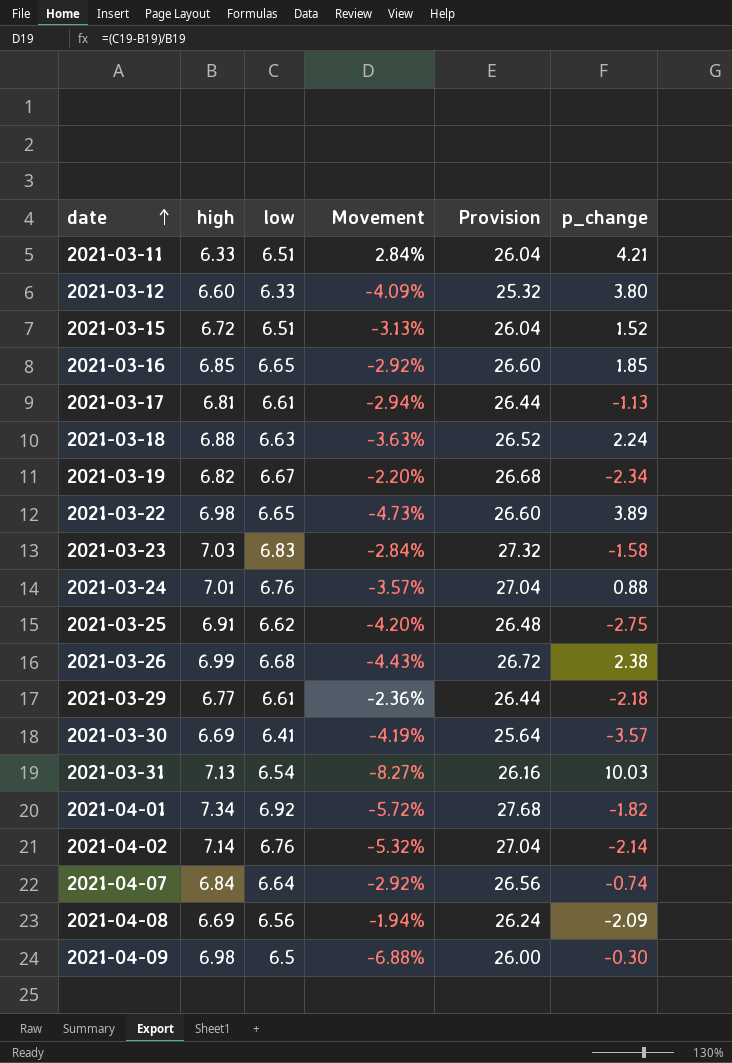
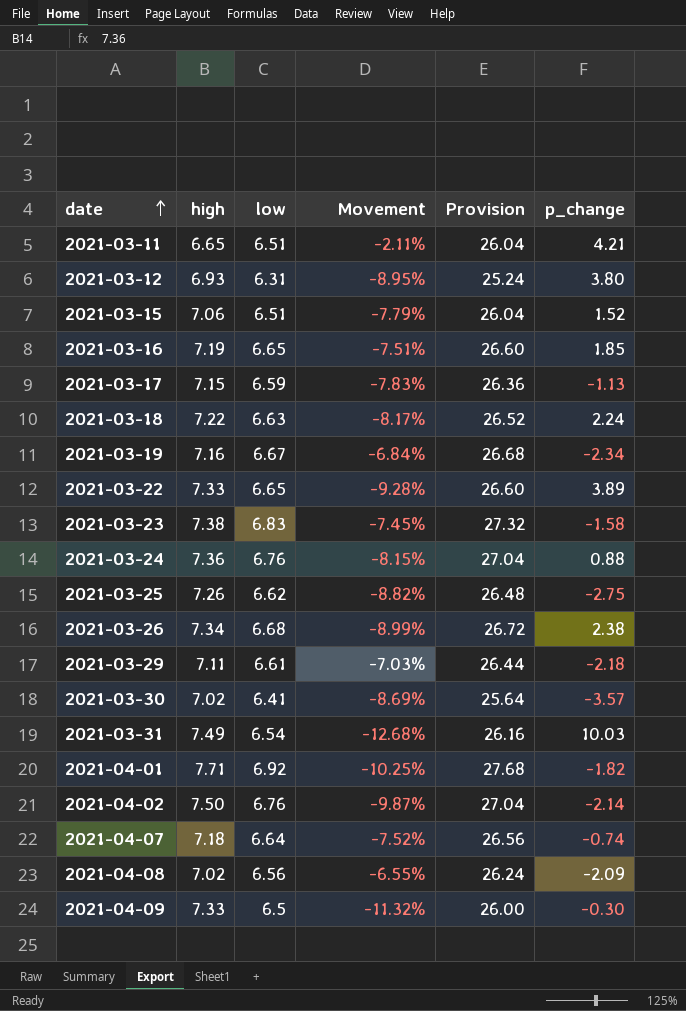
2021-03-11 | high: 6.33 -> 6.65
2021-03-11 | Movement: 2.84% -> -2.11%
2021-03-12 | high: 6.60 -> 6.93
2021-03-12 | low: 6.33 -> 6.31
2021-03-12 | Movement: -4.09% -> -8.95%
2021-03-12 | Provision: 25.32 -> 25.24
2021-03-15 | high: 6.72 -> 7.06
2021-03-15 | Movement: -3.13% -> -7.79%
2021-03-16 | high: 6.85 -> 7.19
2021-03-16 | Movement: -2.92% -> -7.51%
2021-03-17 | high: 6.81 -> 7.15
2021-03-17 | low: 6.61 -> 6.59
2021-03-17 | Movement: -2.94% -> -7.83%
2021-03-17 | Provision: 26.44 -> 26.36
2021-03-18 | high: 6.88 -> 7.22
2021-03-18 | Movement: -3.63% -> -8.17%
2021-03-19 | high: 6.82 -> 7.16
2021-03-19 | Movement: -2.20% -> -6.84%
2021-03-22 | high: 6.98 -> 7.33
2021-03-22 | Movement: -4.73% -> -9.28%
2021-03-23 | high: 7.03 -> 7.38
2021-03-23 | Movement: -2.84% -> -7.45%
2021-03-24 | high: 7.01 -> 7.36
2021-03-24 | Movement: -3.57% -> -8.15%
2021-03-25 | high: 6.91 -> 7.26
2021-03-25 | Movement: -4.20% -> -8.82%
2021-03-26 | high: 6.99 -> 7.34
2021-03-26 | Movement: -4.43% -> -8.99%
2021-03-29 | high: 6.77 -> 7.11
2021-03-29 | Movement: -2.36% -> -7.03%
2021-03-30 | high: 6.69 -> 7.02
2021-03-30 | Movement: -4.19% -> -8.69%
2021-03-31 | high: 7.13 -> 7.49
2021-03-31 | Movement: -8.27% -> -12.68%
2021-04-01 | high: 7.34 -> 7.71
2021-04-01 | Movement: -5.72% -> -10.25%
2021-04-02 | high: 7.14 -> 7.50
2021-04-02 | Movement: -5.32% -> -9.87%
2021-04-07 | high: 6.84 -> 7.18
2021-04-07 | Movement: -2.92% -> -7.52%
2021-04-08 | high: 6.69 -> 7.02
2021-04-08 | Movement: -1.94% -> -6.55%
2021-04-09 | high: 6.98 -> 7.33
2021-04-09 | Movement: -6.88% -> -11.32%

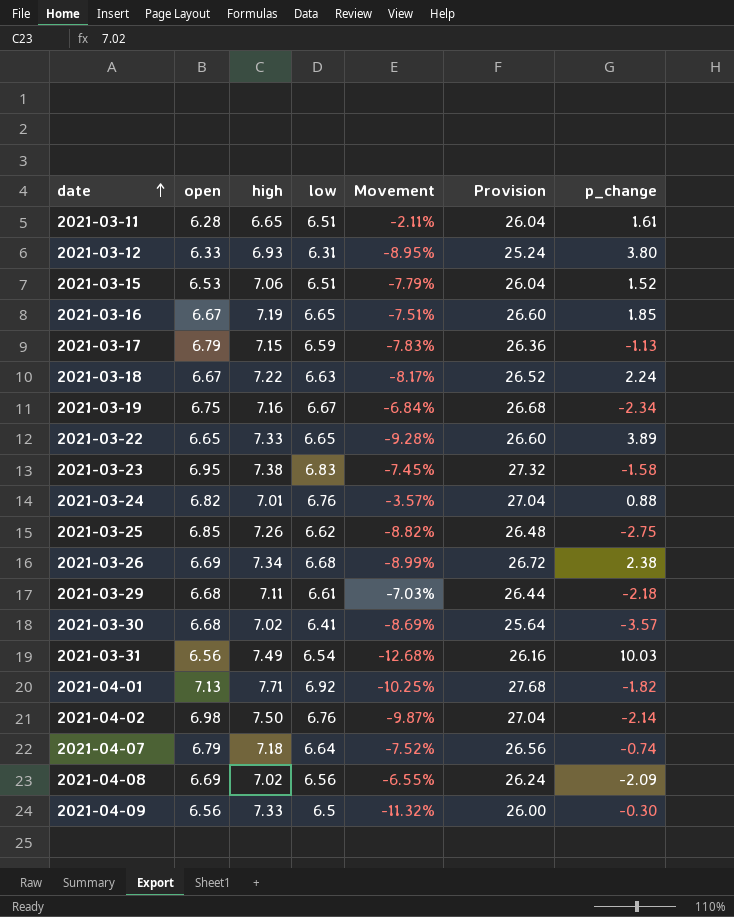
column open | position: none -> 2
2021-03-11 | p_change: 4.21 -> 1.61
2021-03-24 | high: 7.36 -> 7.01
2021-03-24 | Movement: -8.15% -> -3.57%

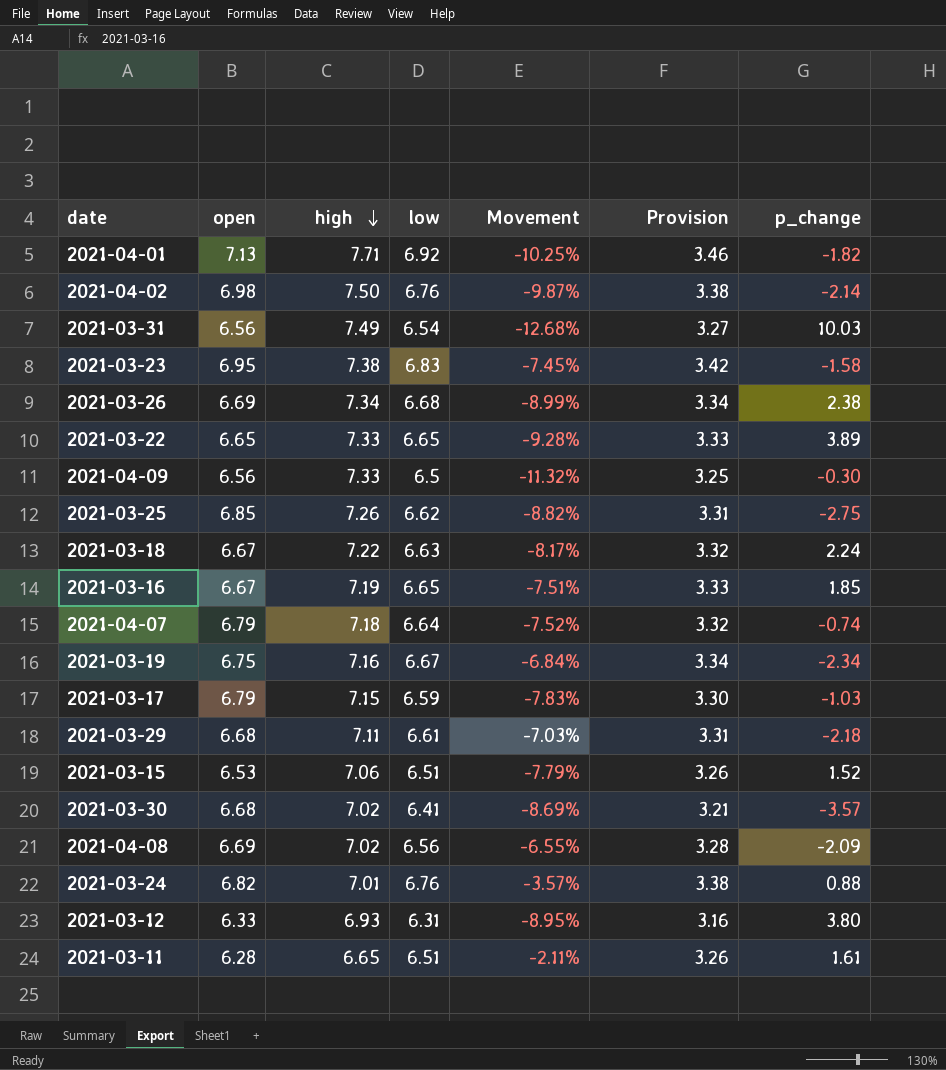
row order: date ascending -> high descending
column Provision | formula: [low] * 4 -> [low] * 0.5
2021-03-17 | p_change: -1.13 -> -1.03

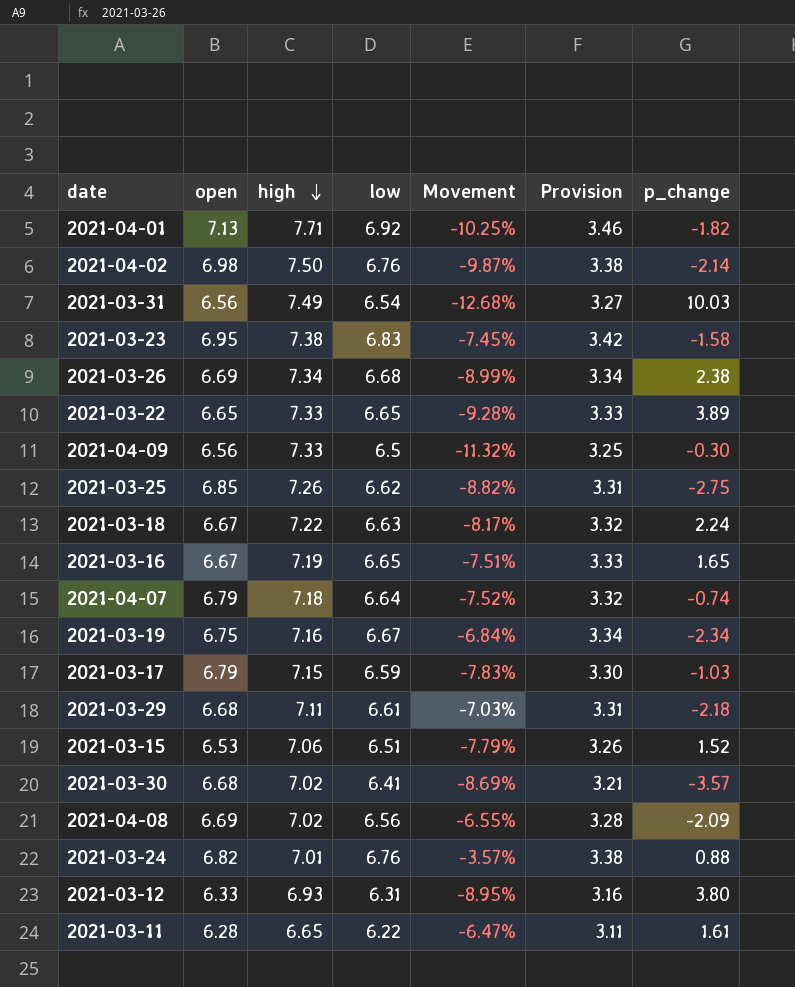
2021-03-16 | p_change: 1.85 -> 1.65
2021-03-11 | low: 6.51 -> 6.22
2021-03-11 | Movement: -2.11% -> -6.47%
2021-03-11 | Provision: 3.26 -> 3.11

